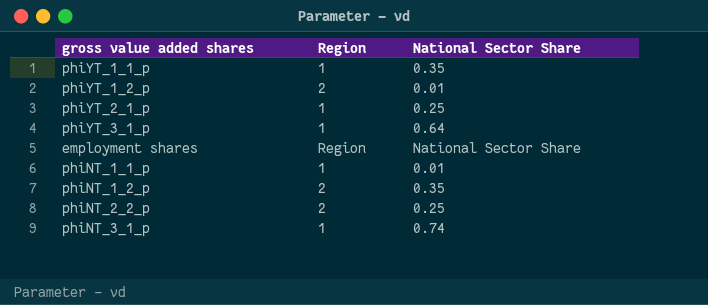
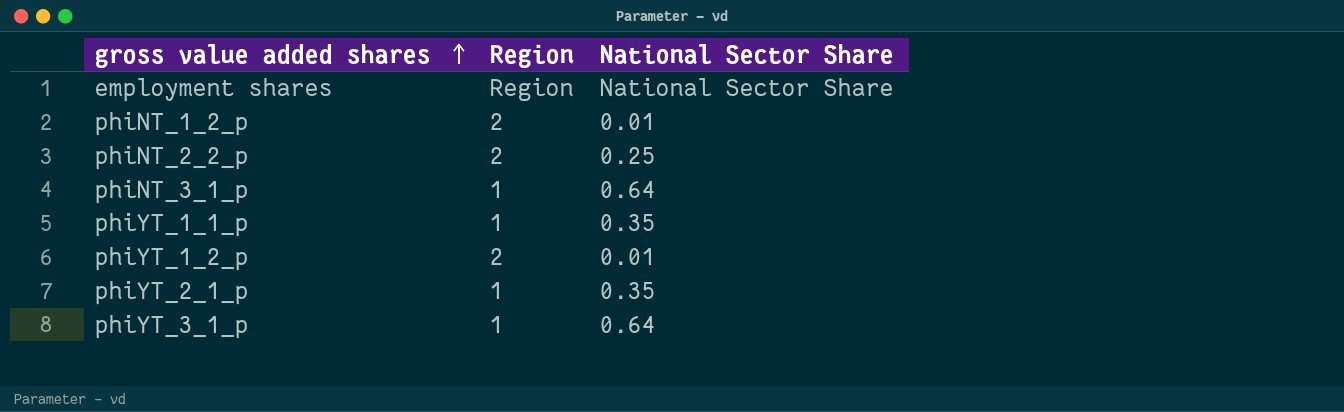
row order: none -> gross value added shares ascending
row phiNT_1_1_p: 1 | 0.01 -> none
phiNT_1_2_p | National Sector Share: 0.35 -> 0.01
phiNT_3_1_p | National Sector Share: 0.74 -> 0.64
phiYT_2_1_p | National Sector Share: 0.25 -> 0.35

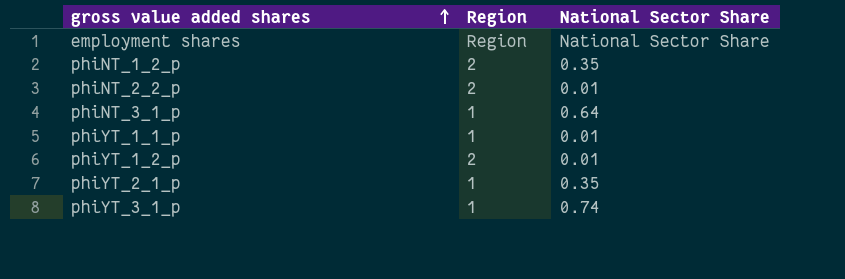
phiNT_1_2_p | National Sector Share: 0.01 -> 0.35
phiNT_2_2_p | National Sector Share: 0.25 -> 0.01
phiYT_1_1_p | National Sector Share: 0.35 -> 0.01
phiYT_3_1_p | National Sector Share: 0.64 -> 0.74

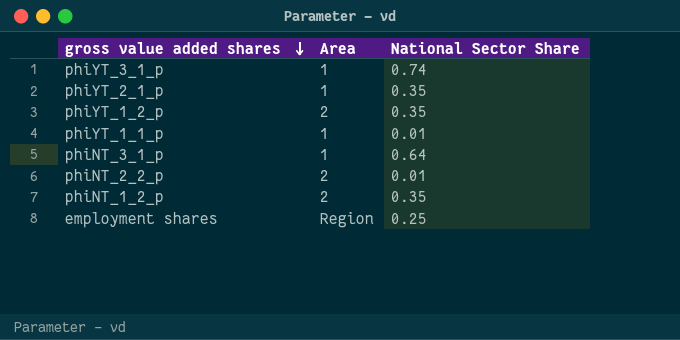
row order: gross value added shares ascending -> gross value added shares descending
column name: Region -> Area
phiYT_1_2_p | National Sector Share: 0.01 -> 0.35
employment shares | National Sector Share: National Sector Share -> 0.25

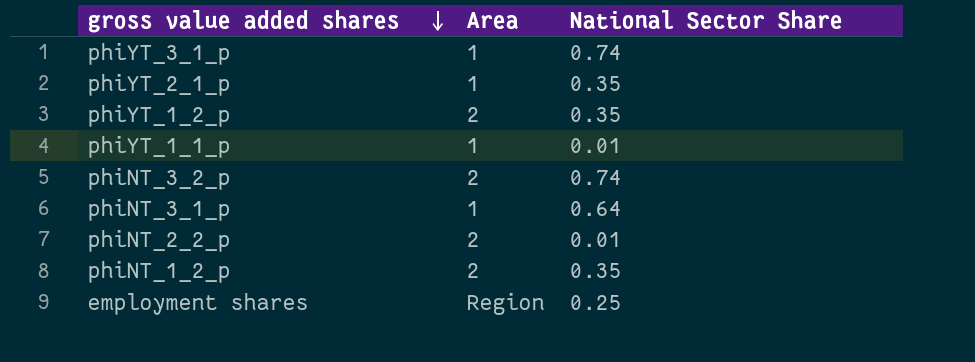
row phiNT_3_2_p: none -> 2 | 0.74

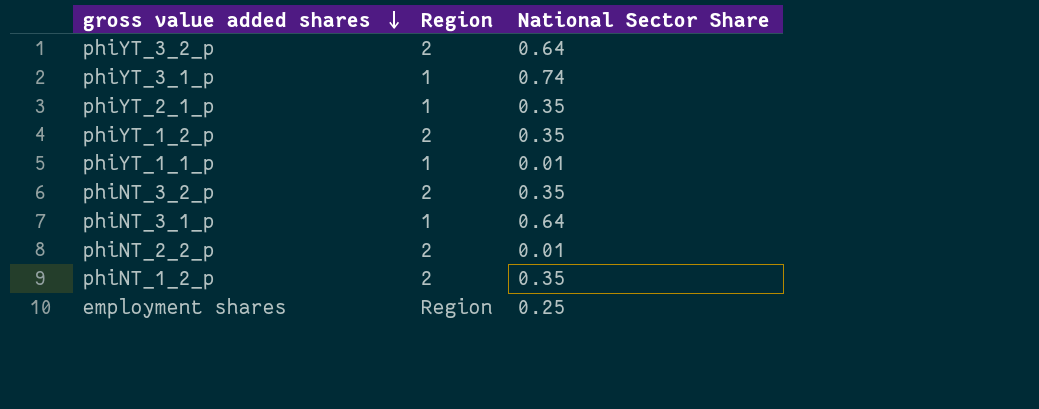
column name: Area -> Region
row phiYT_3_2_p: none -> 2 | 0.64
phiNT_3_2_p | National Sector Share: 0.74 -> 0.35

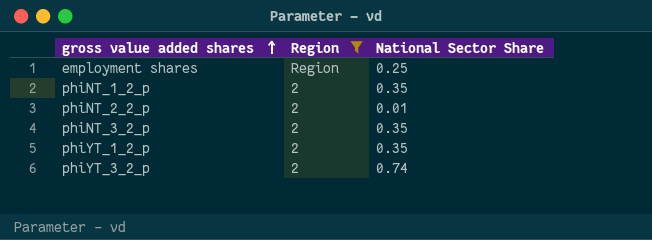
filter: none -> Region != 1
row order: gross value added shares descending -> gross value added shares ascending
phiYT_3_2_p | National Sector Share: 0.64 -> 0.74

